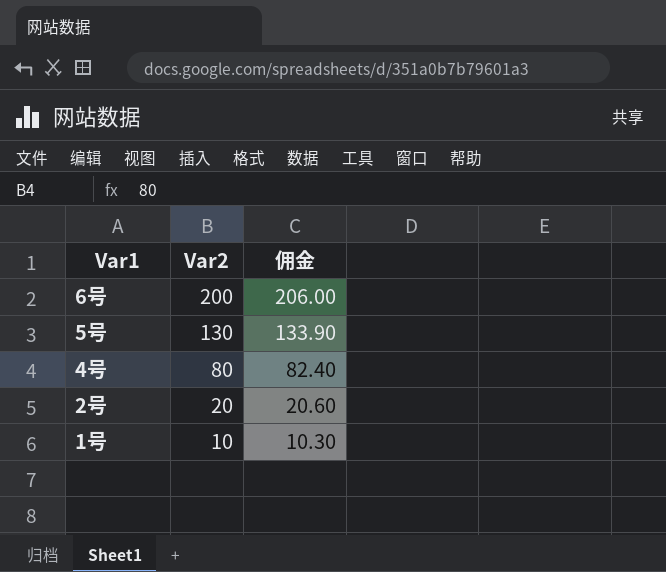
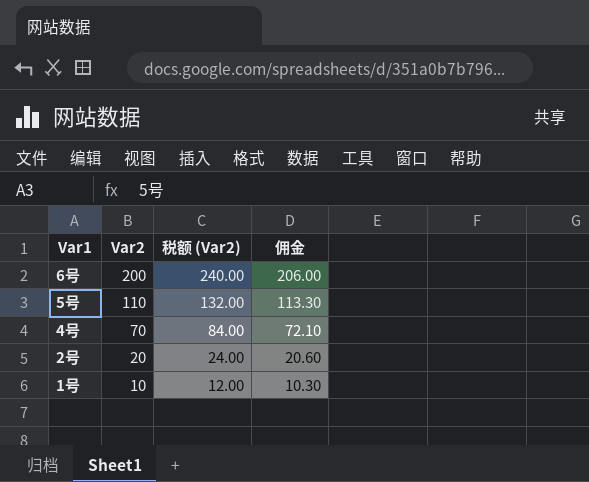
column 税额 (Var2) | formula: none -> [Var2] * 1.2
5号 | Var2: 130 -> 110
5号 | 佣金: 133.90 -> 113.30
4号 | Var2: 80 -> 70
4号 | 佣金: 82.40 -> 72.10

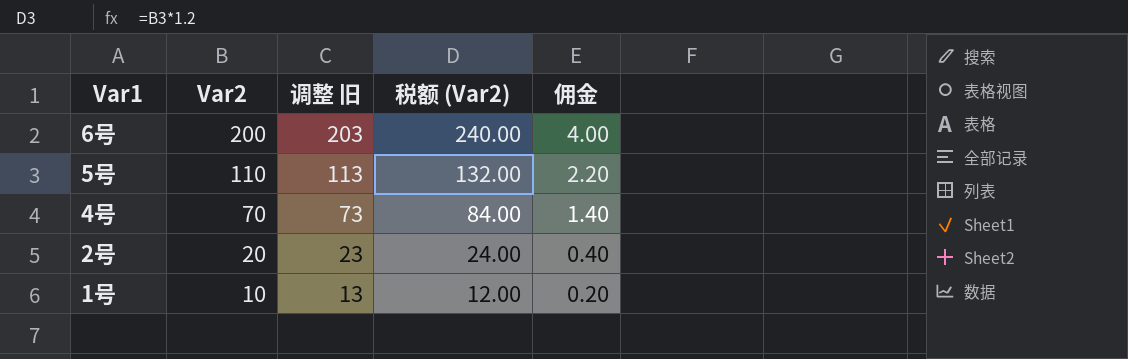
column 调整 旧 | formula: none -> [Var2] + 3
column 佣金 | formula: [Var2] * 1.03 -> [Var2] * 0.02

